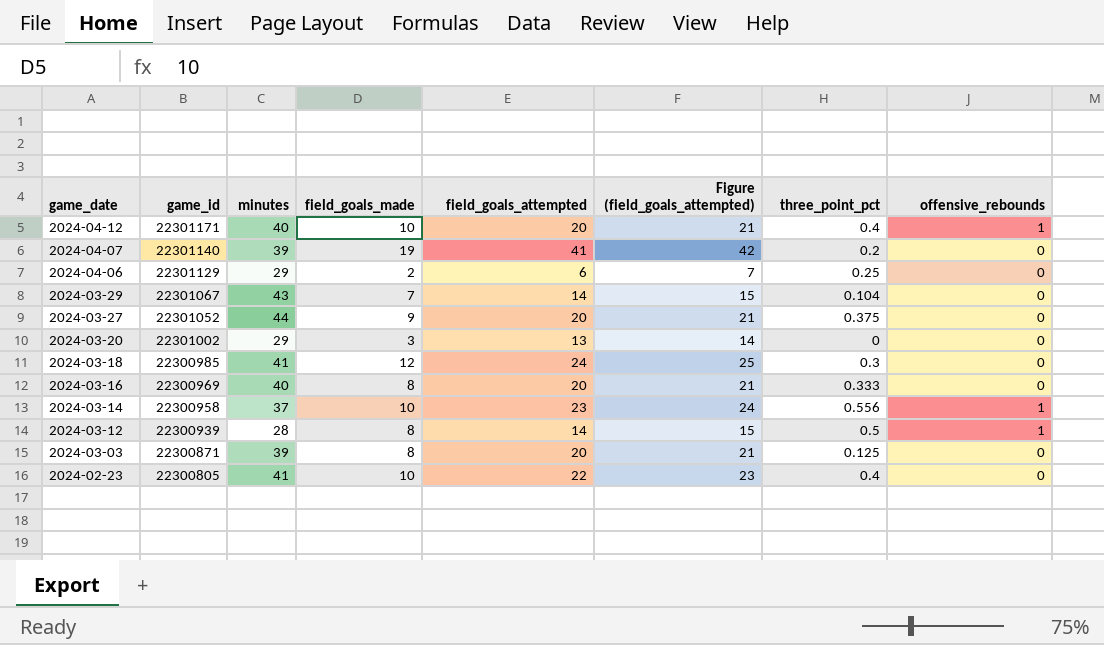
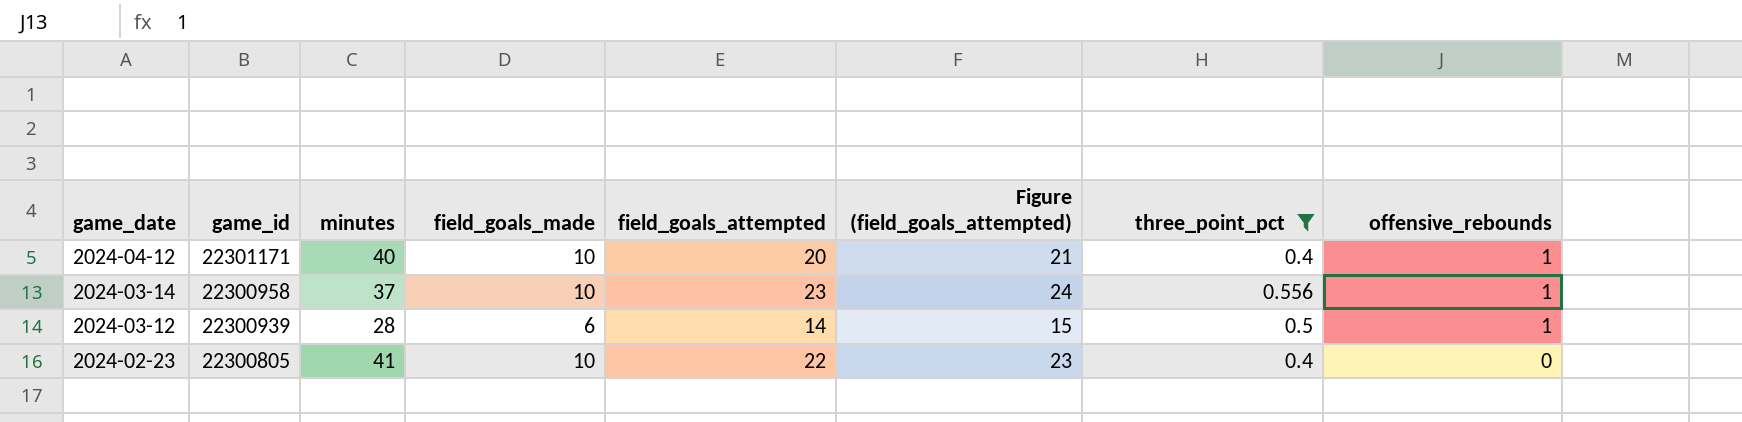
filter: none -> three_point_pct >= 0.4
2024-03-12 | field_goals_made: 8 -> 6

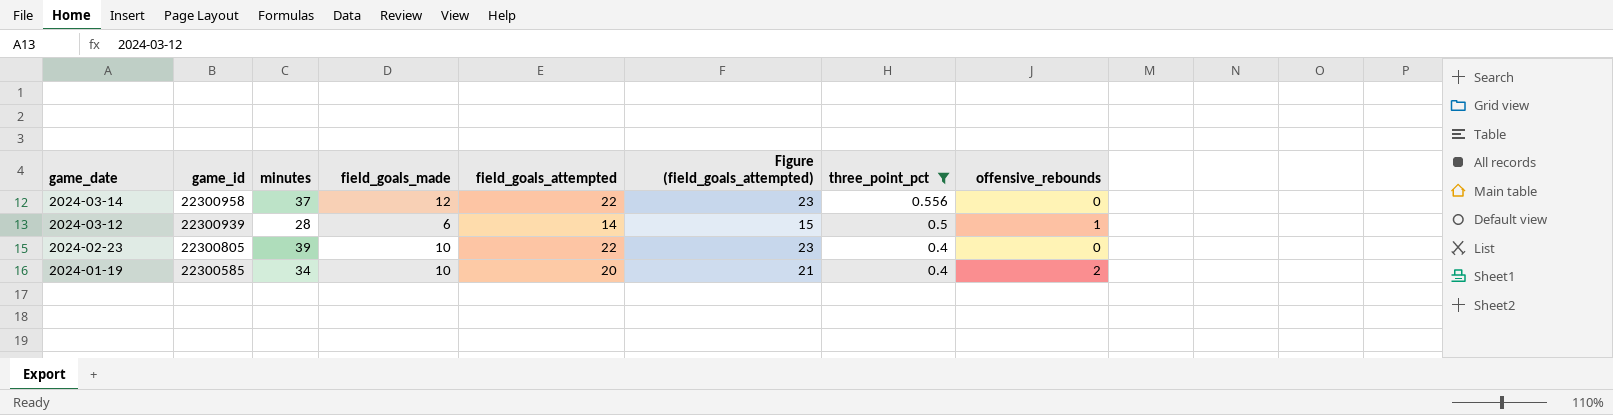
row 2024-04-12: 22301171 | 40 | 10 | 20 | 21 | 0.4 | 1 -> none
2024-03-14 | field_goals_made: 10 -> 12
2024-03-14 | field_goals_attempted: 23 -> 22
2024-03-14 | Figure (field_goals_attempted): 24 -> 23
2024-03-14 | offensive_rebounds: 1 -> 0
2024-02-23 | minutes: 41 -> 39
row 2024-01-19: none -> 22300585 | 34 | 10 | 20 | 21 | 0.4 | 2

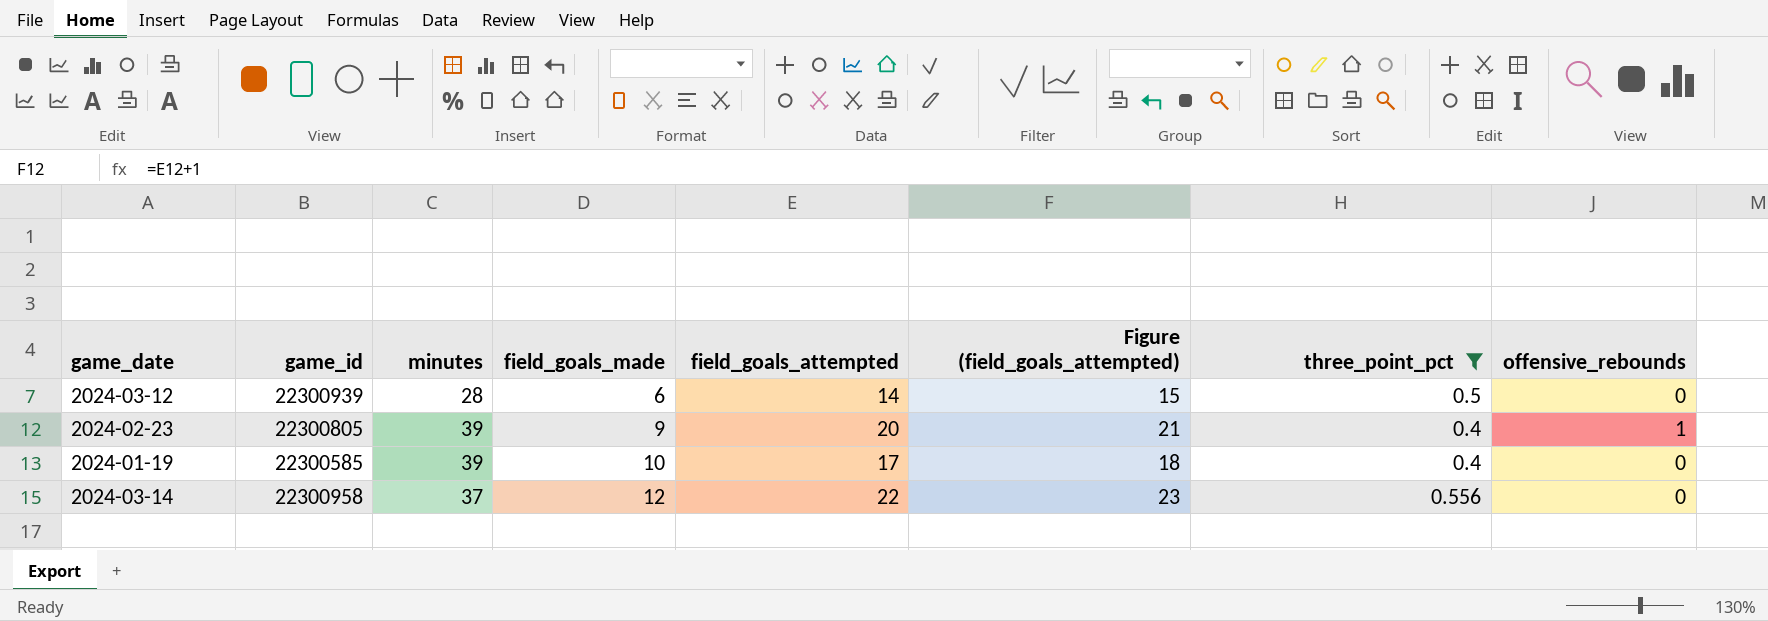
row order: game_date descending -> field_goals_made ascending
2024-03-12 | offensive_rebounds: 1 -> 0
2024-02-23 | field_goals_made: 10 -> 9
2024-02-23 | field_goals_attempted: 22 -> 20
2024-02-23 | Figure (field_goals_attempted): 23 -> 21
2024-02-23 | offensive_rebounds: 0 -> 1
2024-01-19 | minutes: 34 -> 39
2024-01-19 | field_goals_attempted: 20 -> 17
2024-01-19 | Figure (field_goals_attempted): 21 -> 18
2024-01-19 | offensive_rebounds: 2 -> 0

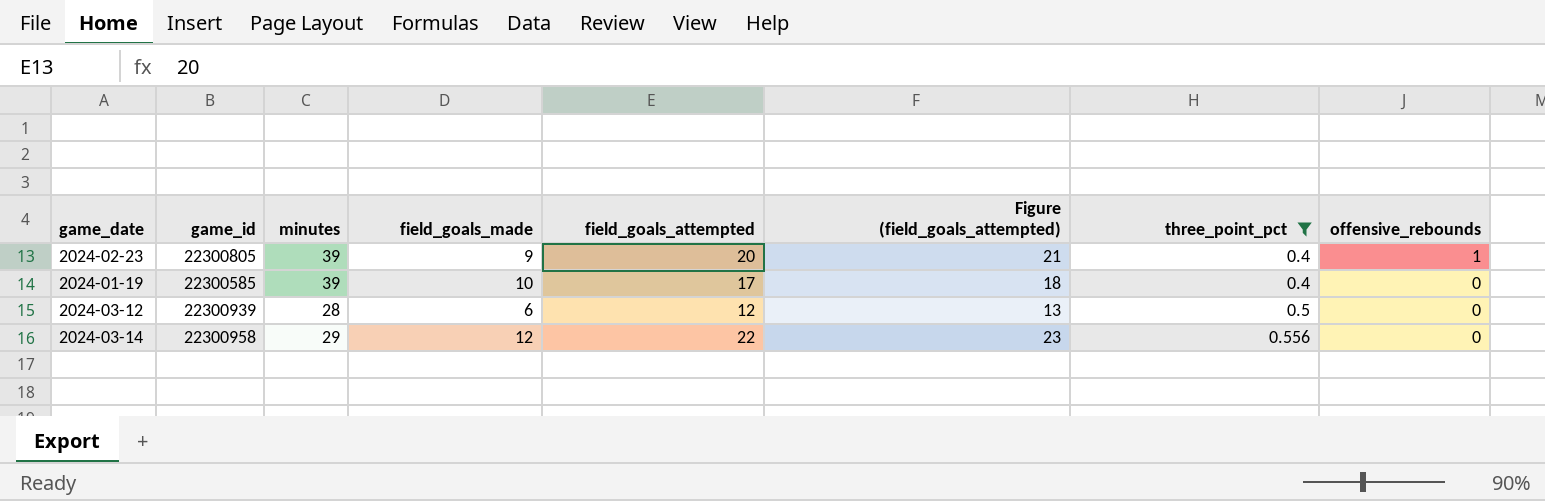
row order: field_goals_made ascending -> three_point_pct ascending
2024-03-12 | field_goals_attempted: 14 -> 12
2024-03-12 | Figure (field_goals_attempted): 15 -> 13
2024-03-14 | minutes: 37 -> 29

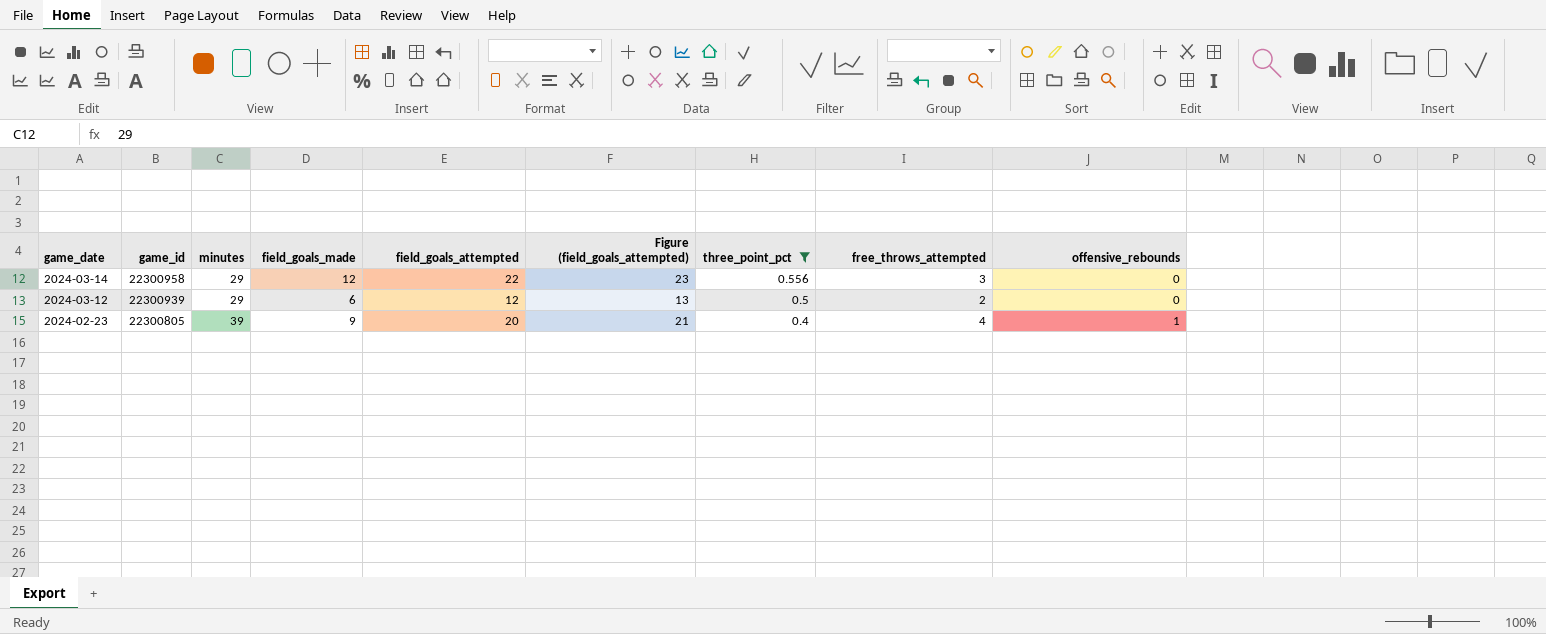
row order: three_point_pct ascending -> game_date descending
column free_throws_attempted | position: none -> 8
row 2024-01-19: 22300585 | 39 | 10 | 17 | 18 | 0.4 | 0 -> none
2024-03-12 | minutes: 28 -> 29

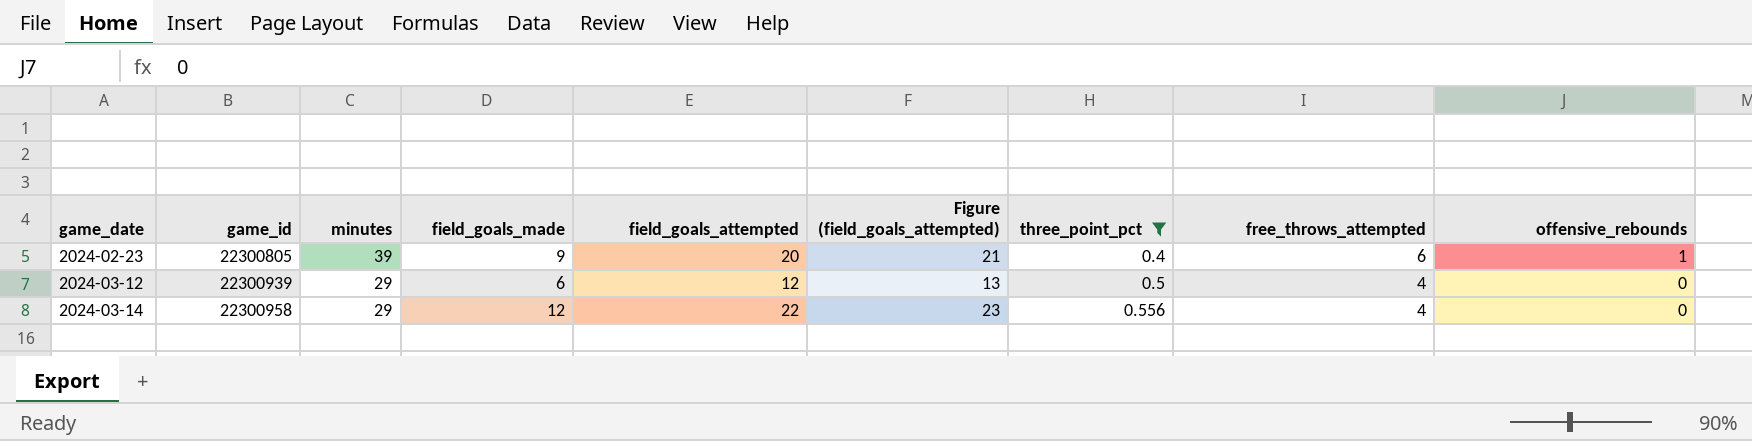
row order: game_date descending -> game_date ascending
2024-02-23 | free_throws_attempted: 4 -> 6
2024-03-12 | free_throws_attempted: 2 -> 4
2024-03-14 | free_throws_attempted: 3 -> 4

